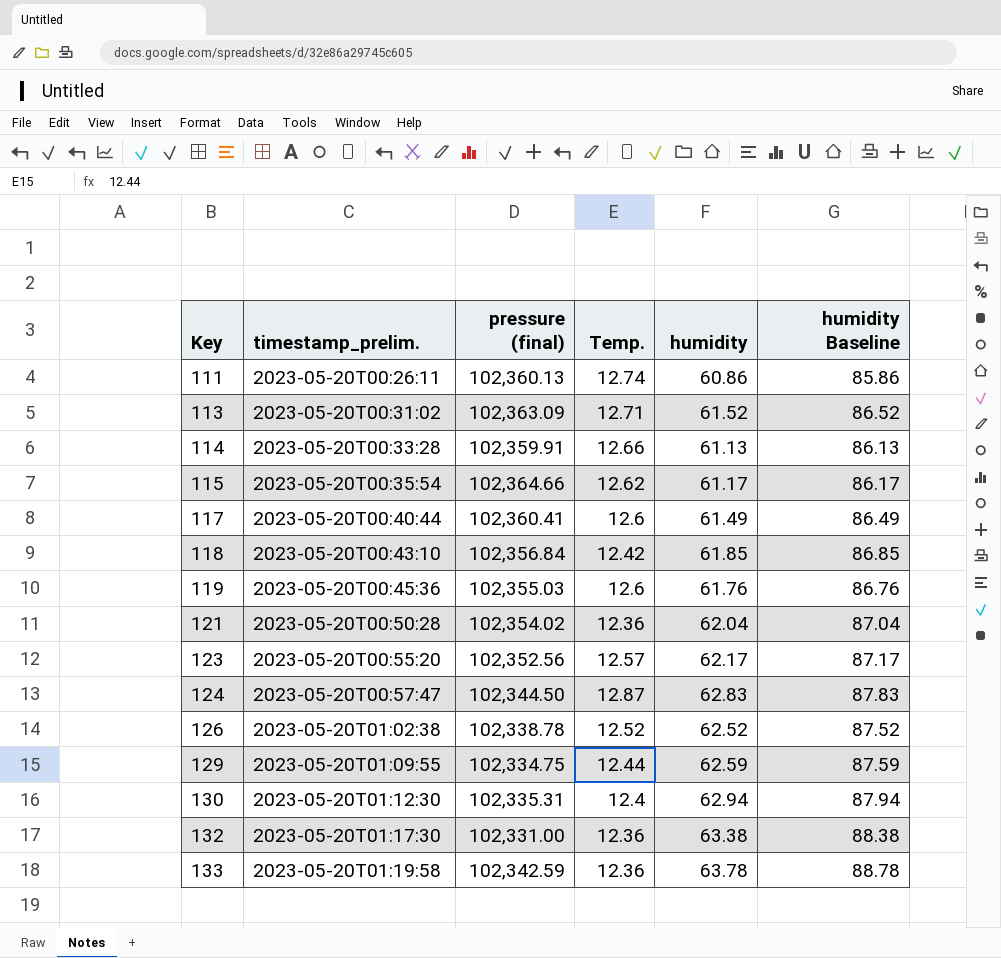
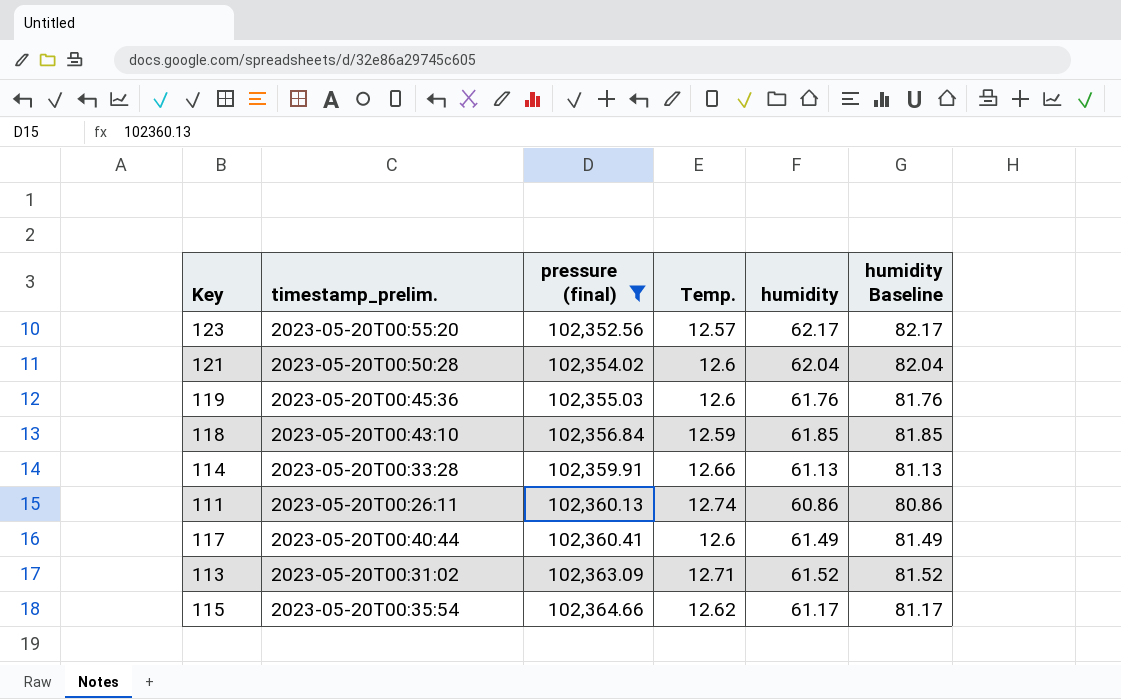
filter: none -> pressure (final) >= 102,352.56
row order: Key ascending -> pressure (final) ascending
column humidity Baseline | formula: [humidity] + 25 -> [humidity] + 20
121 | Temp.: 12.36 -> 12.6
118 | Temp.: 12.42 -> 12.59

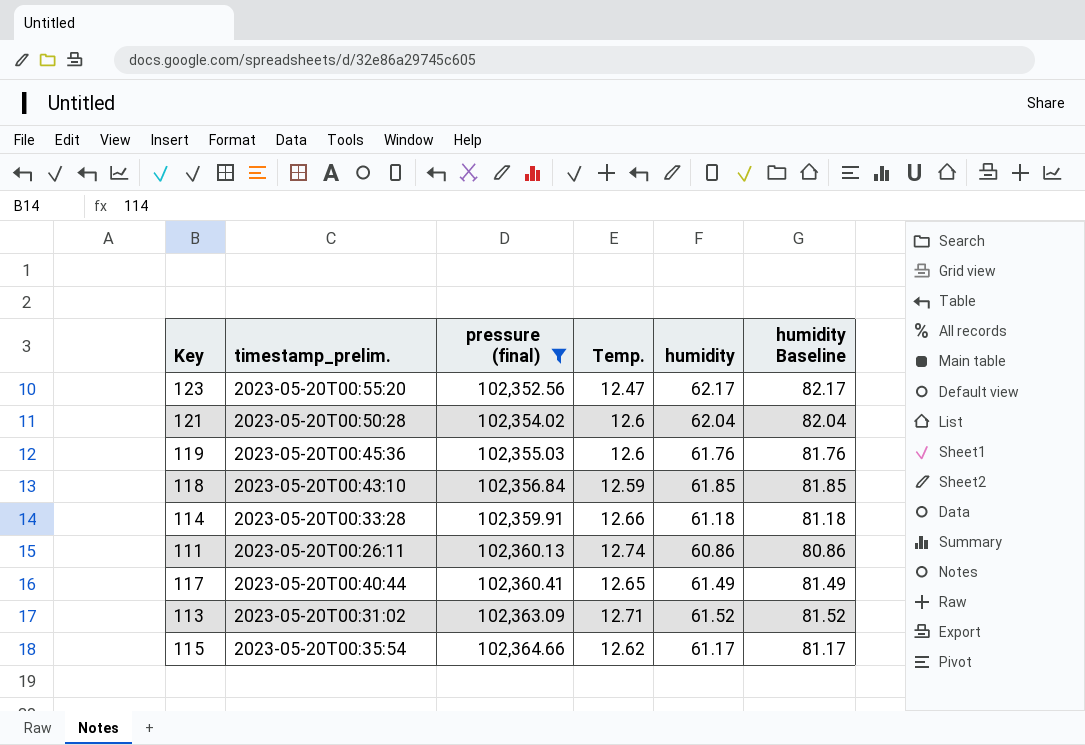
123 | Temp.: 12.57 -> 12.47
114 | humidity: 61.13 -> 61.18
114 | humidity Baseline: 81.13 -> 81.18
117 | Temp.: 12.6 -> 12.65

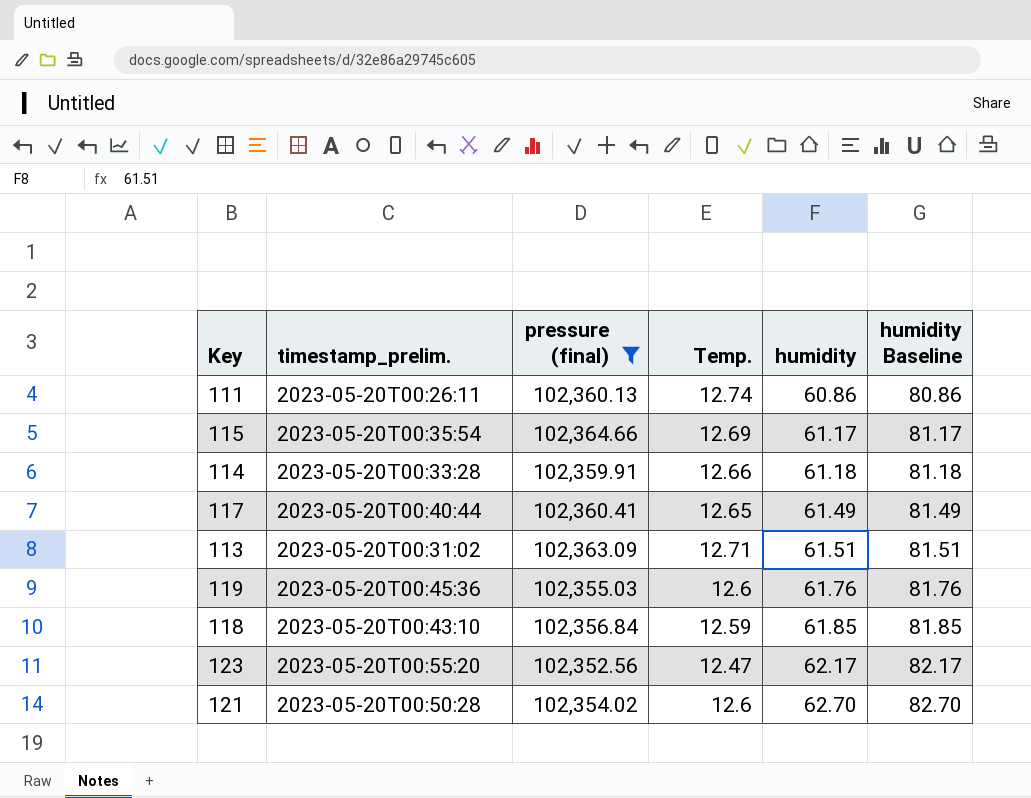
row order: pressure (final) ascending -> humidity ascending
115 | Temp.: 12.62 -> 12.69
113 | humidity: 61.52 -> 61.51
113 | humidity Baseline: 81.52 -> 81.51
121 | humidity: 62.04 -> 62.70
121 | humidity Baseline: 82.04 -> 82.70

